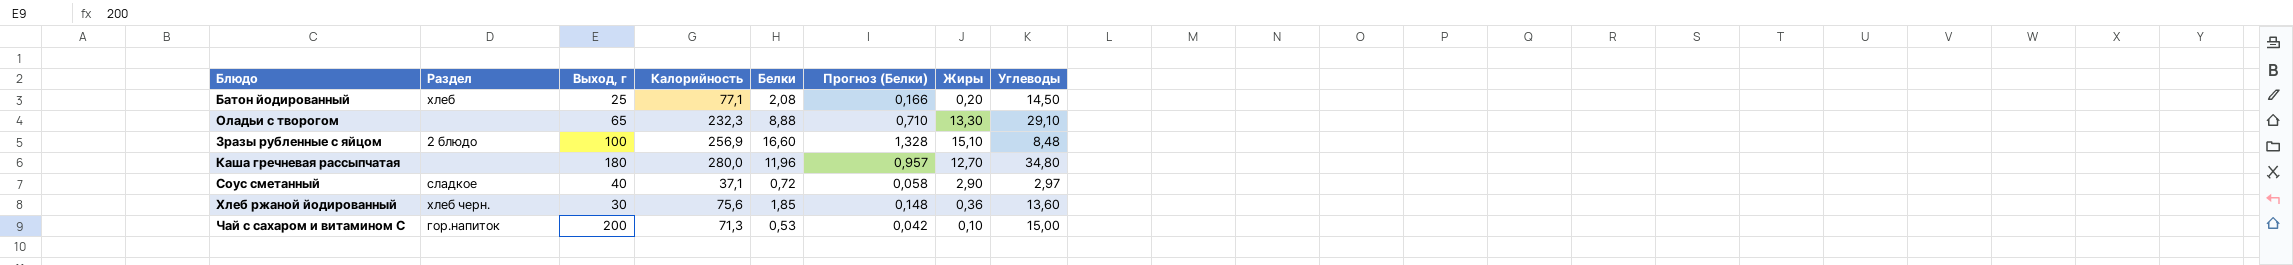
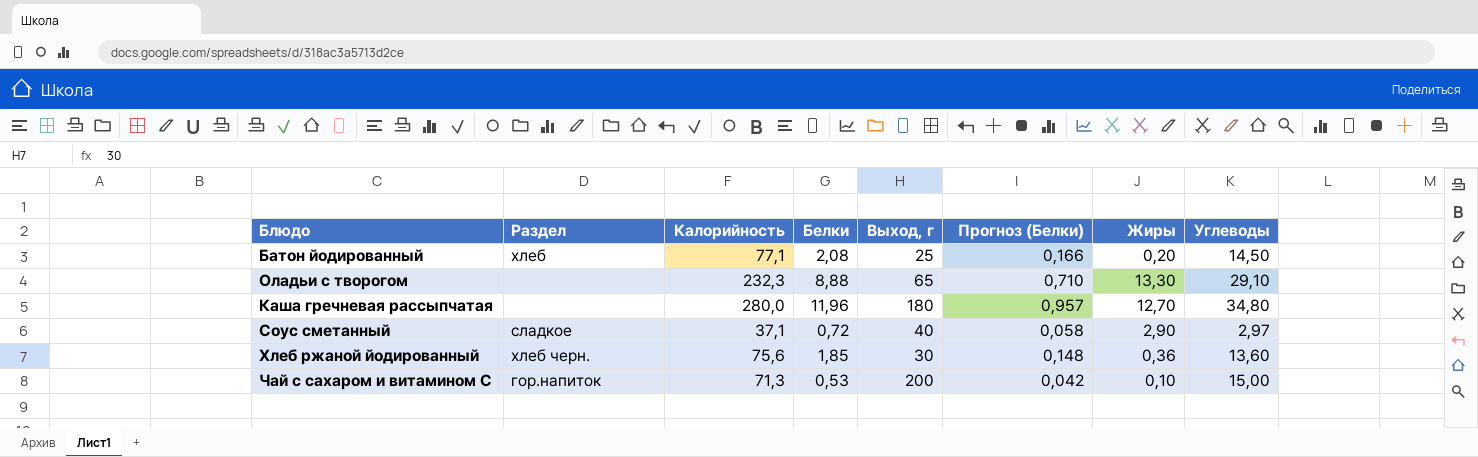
column Выход, г | position: 3 -> 5
row Зразы рубленные с яйцом: 2 блюдо | 100 | 256,9 | 16,60 | 1,328 | 15,10 | 8,48 -> none

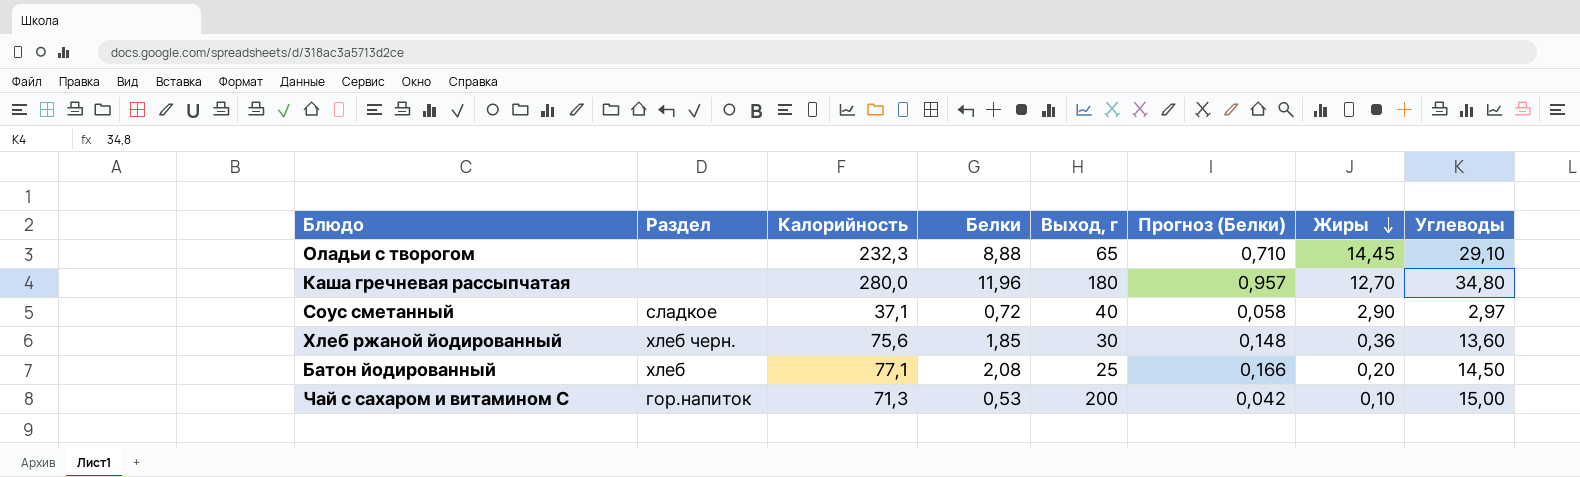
row order: none -> Жиры descending
Оладьи с творогом | Жиры: 13,30 -> 14,45

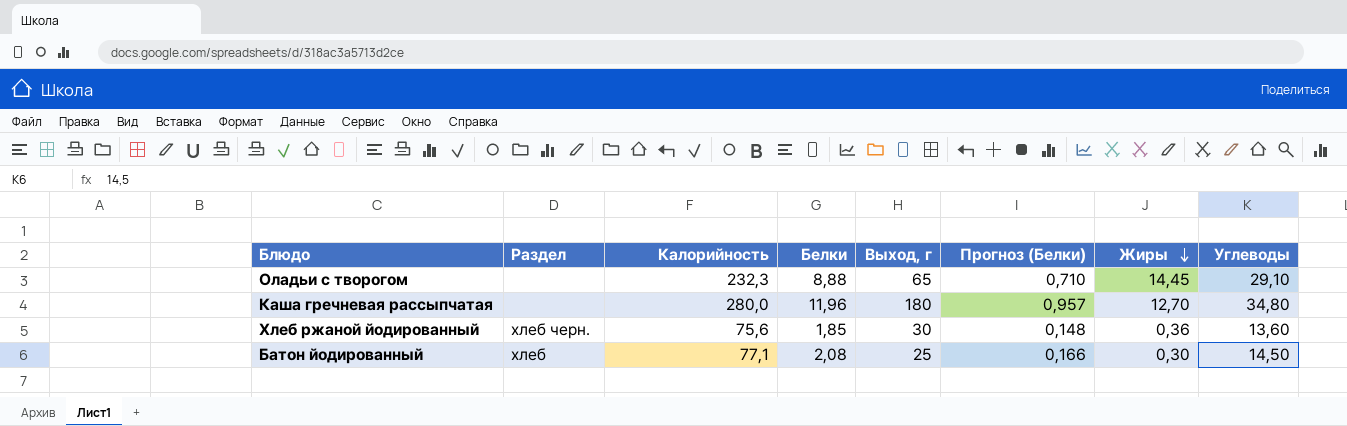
row Соус сметанный: сладкое | 37,1 | 0,72 | 40 | 0,058 | 2,90 | 2,97 -> none
row Чай с сахаром и витамином С: гор.напиток | 71,3 | 0,53 | 200 | 0,042 | 0,10 | 15,00 -> none
Батон йодированный | Жиры: 0,20 -> 0,30

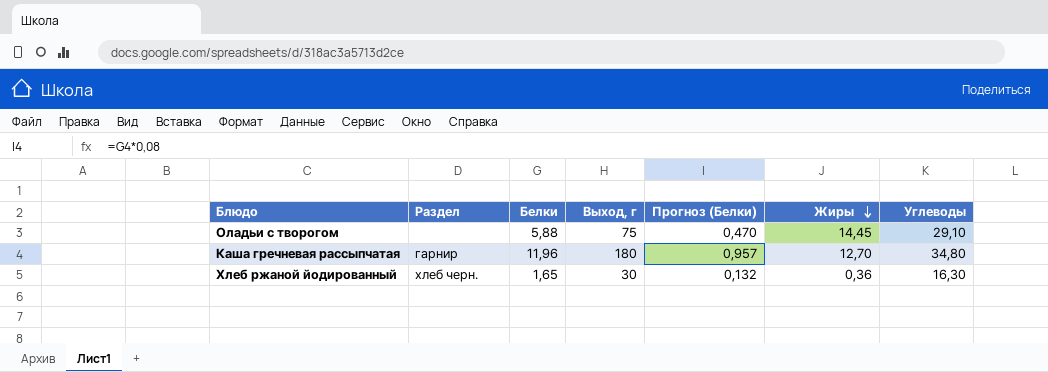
column Калорийность | position: 3 -> none
row Батон йодированный: хлеб | 77,1 | 2,08 | 25 | 0,166 | 0,30 | 14,50 -> none
Оладьи с творогом | Белки: 8,88 -> 5,88
Оладьи с творогом | Выход, г: 65 -> 75
Оладьи с творогом | Прогноз (Белки): 0,710 -> 0,470
Каша гречневая рассыпчатая | Раздел: none -> гарнир
Хлеб ржаной йодированный | Белки: 1,85 -> 1,65
Хлеб ржаной йодированный | Прогноз (Белки): 0,148 -> 0,132
Хлеб ржаной йодированный | Углеводы: 13,60 -> 16,30

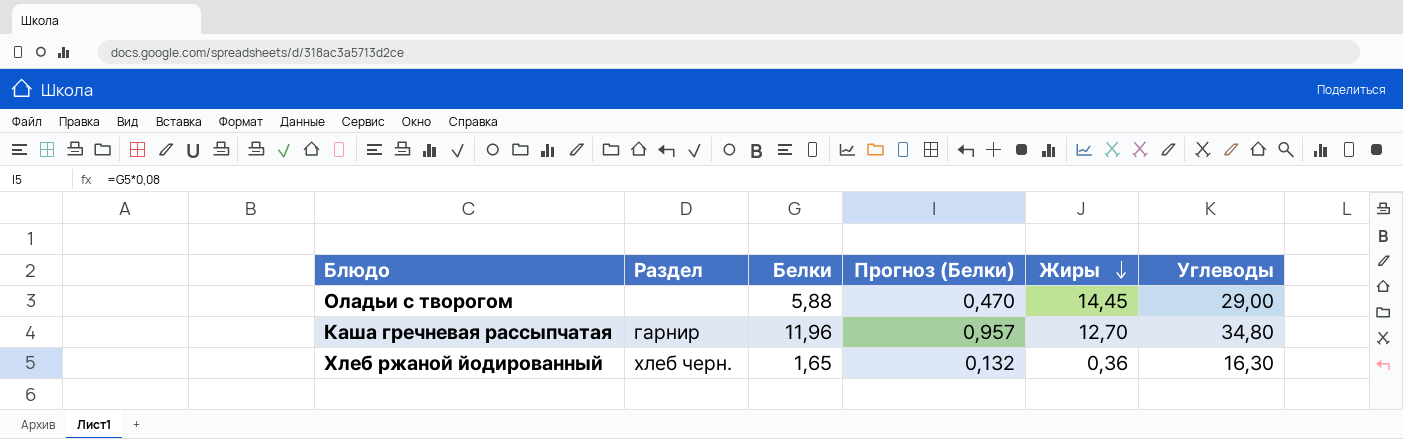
column Выход, г | position: 4 -> none
Оладьи с творогом | Углеводы: 29,10 -> 29,00

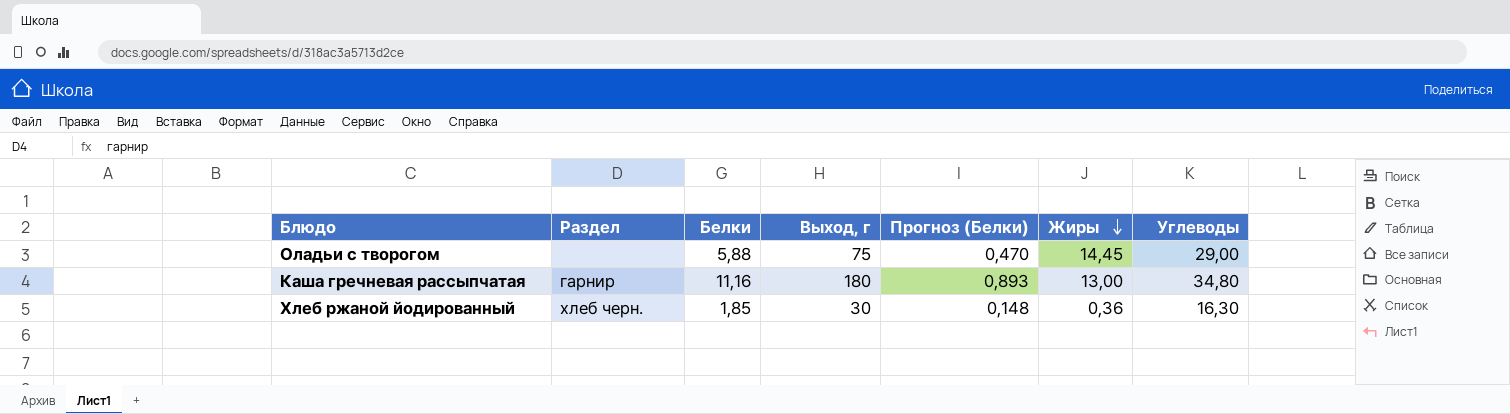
column Выход, г | position: none -> 4
Каша гречневая рассыпчатая | Белки: 11,96 -> 11,16
Каша гречневая рассыпчатая | Прогноз (Белки): 0,957 -> 0,893
Каша гречневая рассыпчатая | Жиры: 12,70 -> 13,00
Хлеб ржаной йодированный | Белки: 1,65 -> 1,85
Хлеб ржаной йодированный | Прогноз (Белки): 0,132 -> 0,148

